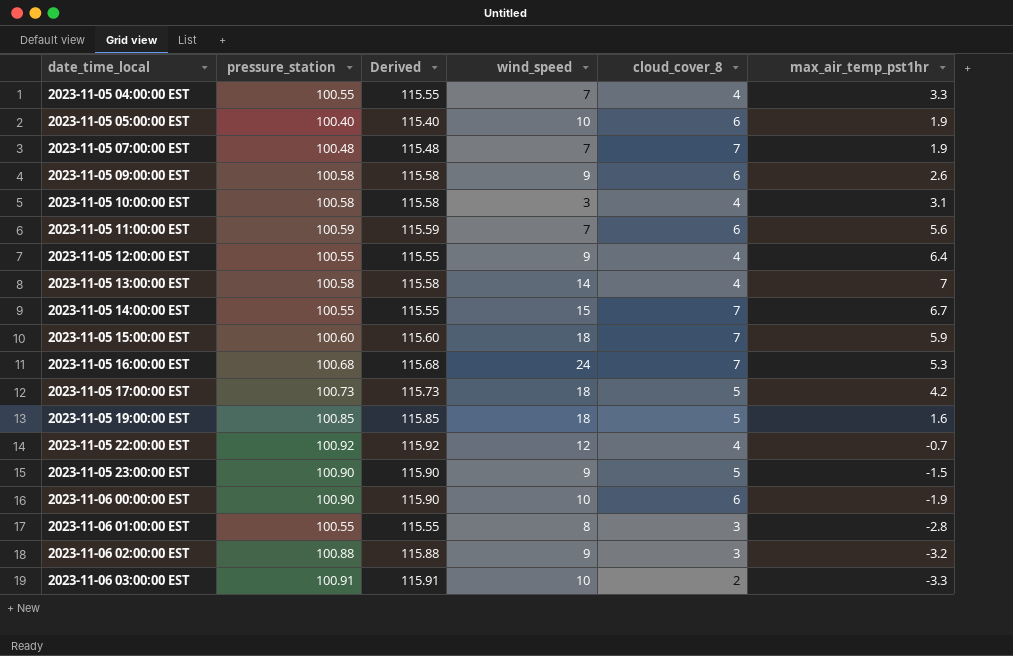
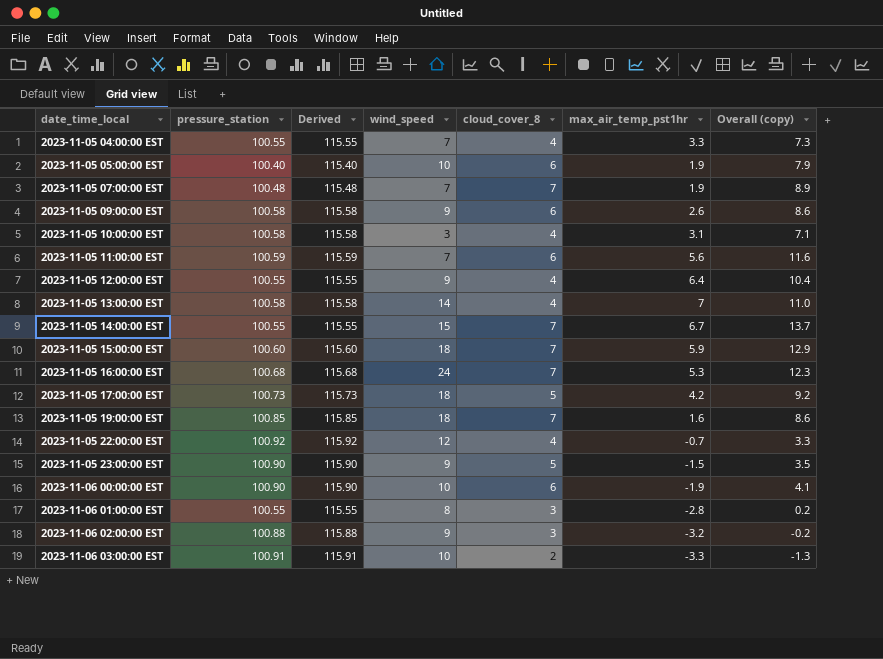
column Overall (copy) | formula: none -> [cloud_cover_8] + [max_air_temp_pst1hr]
2023-11-05 19:00:00 EST | cloud_cover_8: 5 -> 7

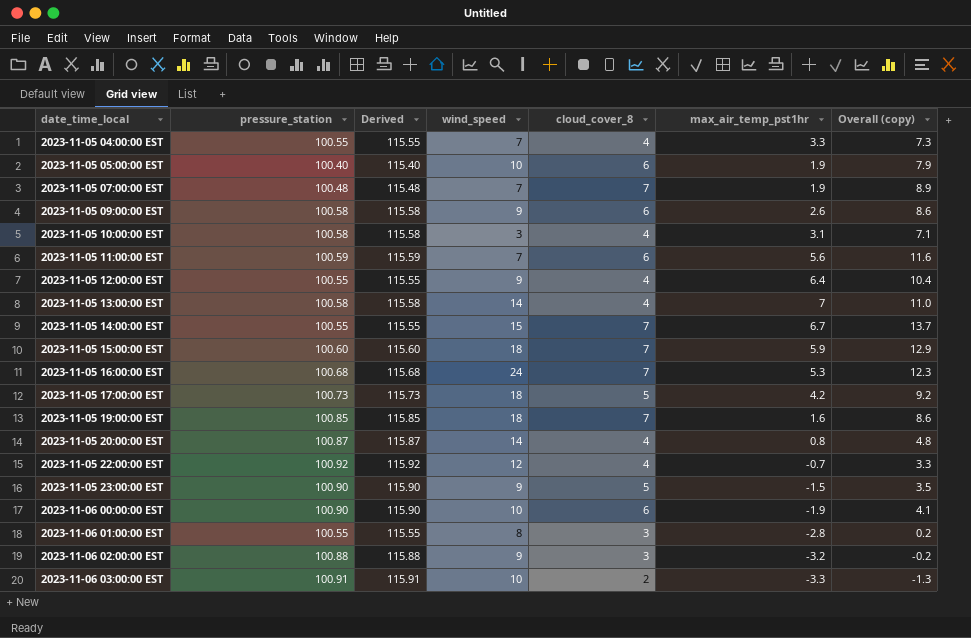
row 2023-11-05 20:00:00 EST: none -> 100.87 | 115.87 | 14 | 4 | 0.8 | 4.8

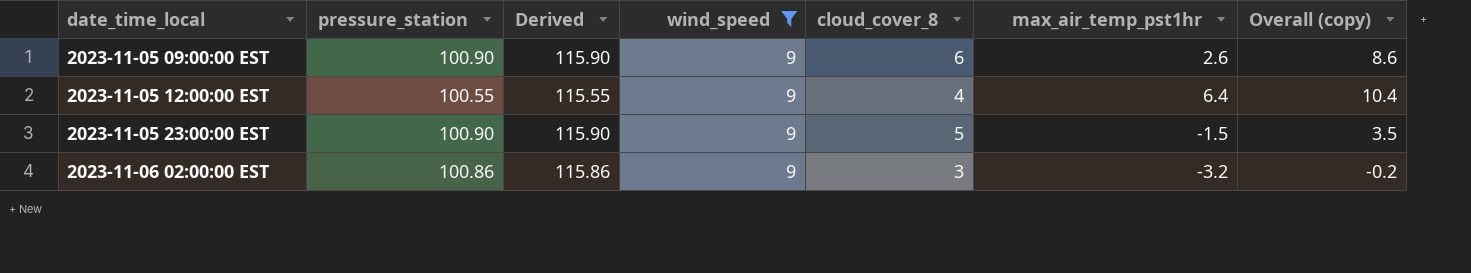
filter: none -> wind_speed = 9
2023-11-05 09:00:00 EST | pressure_station: 100.58 -> 100.90
2023-11-05 09:00:00 EST | Derived: 115.58 -> 115.90
2023-11-06 02:00:00 EST | pressure_station: 100.88 -> 100.86
2023-11-06 02:00:00 EST | Derived: 115.88 -> 115.86

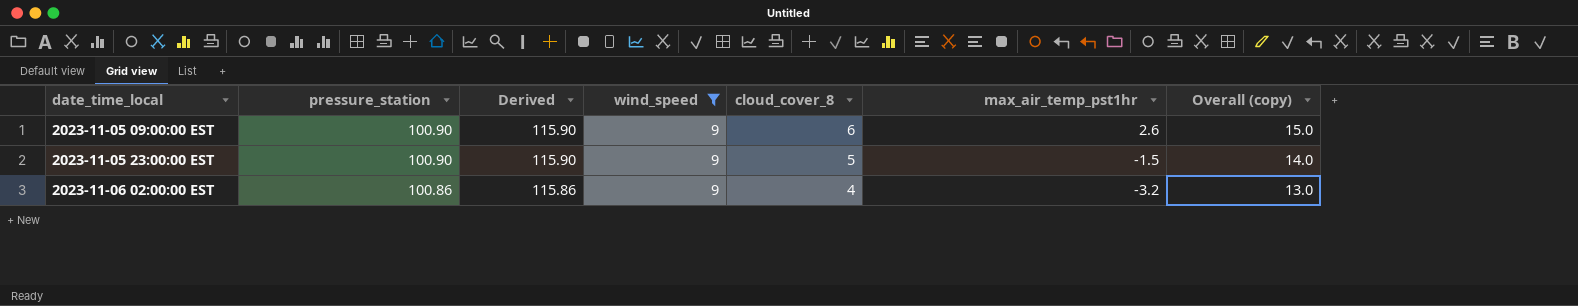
column Overall (copy) | formula: [cloud_cover_8] + [max_air_temp_pst1hr] -> [wind_speed] + [cloud_cover_8]
row 2023-11-05 12:00:00 EST: 100.55 | 115.55 | 9 | 4 | 6.4 | 10.4 -> none
2023-11-06 02:00:00 EST | cloud_cover_8: 3 -> 4

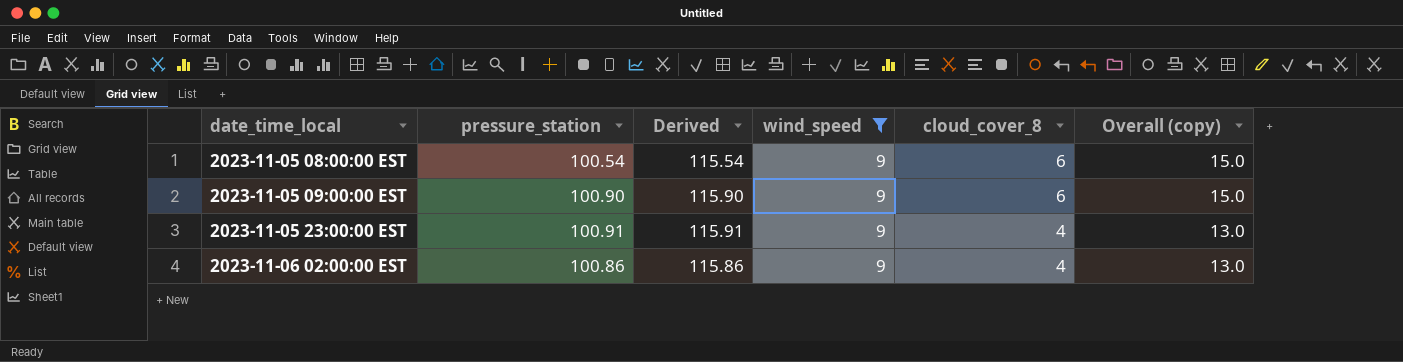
column max_air_temp_pst1hr | position: 6 -> none
row 2023-11-05 08:00:00 EST: none -> 100.54 | 115.54 | 9 | 6 | 15.0
2023-11-05 23:00:00 EST | pressure_station: 100.90 -> 100.91
2023-11-05 23:00:00 EST | Derived: 115.90 -> 115.91
2023-11-05 23:00:00 EST | cloud_cover_8: 5 -> 4
2023-11-05 23:00:00 EST | Overall (copy): 14.0 -> 13.0

